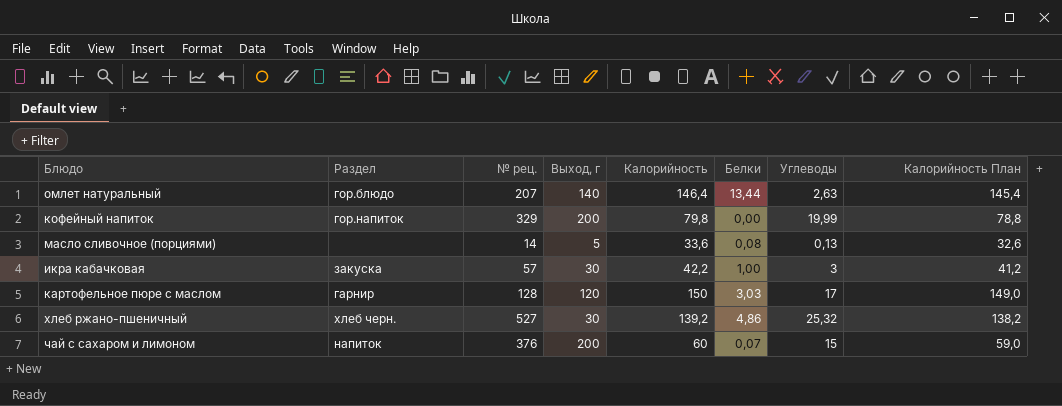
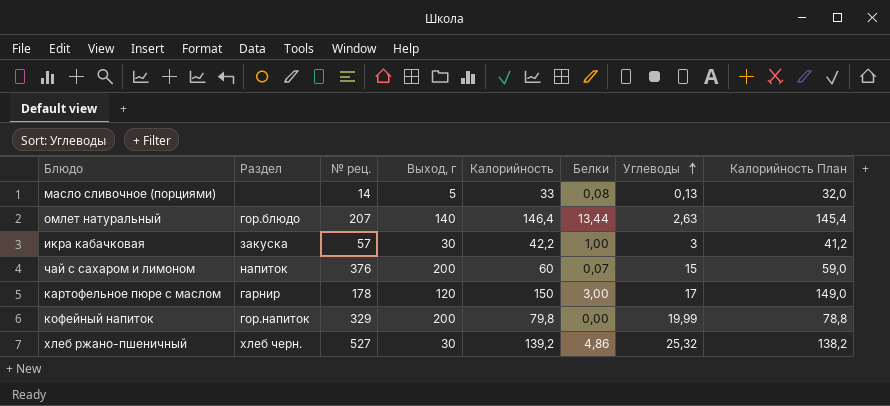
row order: none -> Углеводы ascending
масло сливочное (порциями) | Калорийность: 33,6 -> 33
масло сливочное (порциями) | Калорийность План: 32,6 -> 32,0
картофельное пюре с маслом | № рец.: 128 -> 178
картофельное пюре с маслом | Белки: 3,03 -> 3,00

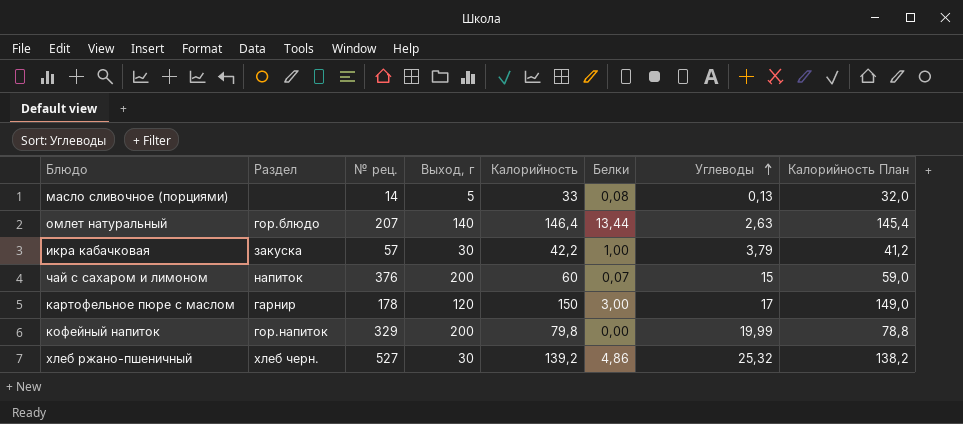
икра кабачковая | Углеводы: 3 -> 3,79

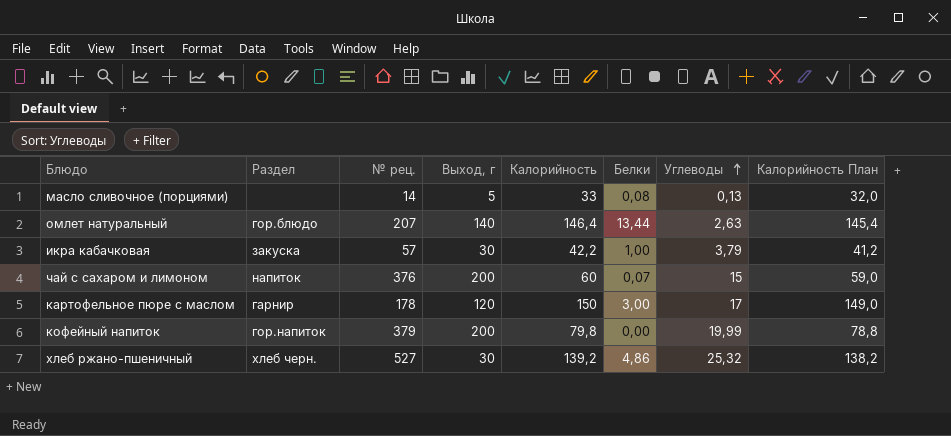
кофейный напиток | № рец.: 329 -> 379

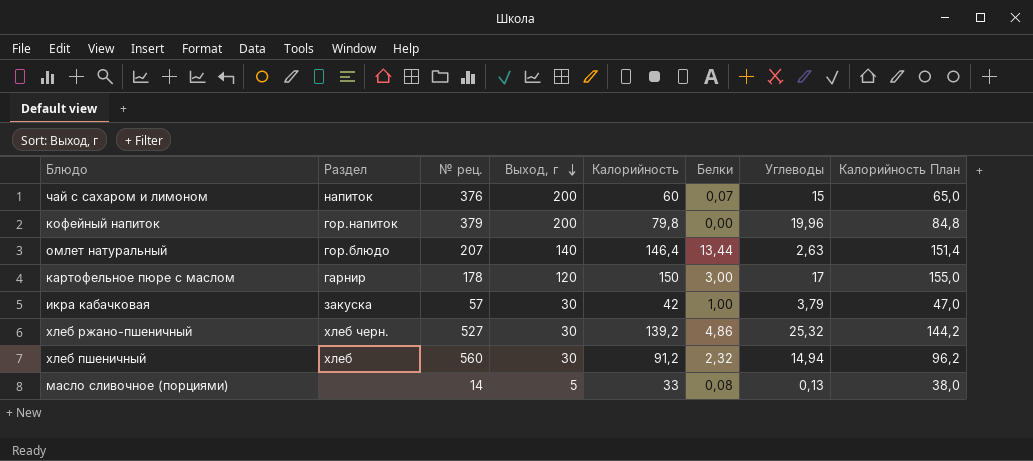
row order: Углеводы ascending -> Выход, г descending
column Калорийность План | formula: [Калорийность] - 1 -> [Калорийность] + 5
кофейный напиток | Углеводы: 19,99 -> 19,96
икра кабачковая | Калорийность: 42,2 -> 42
row хлеб пшеничный: none -> хлеб | 560 | 30 | 91,2 | 2,32 | 14,94 | 96,2

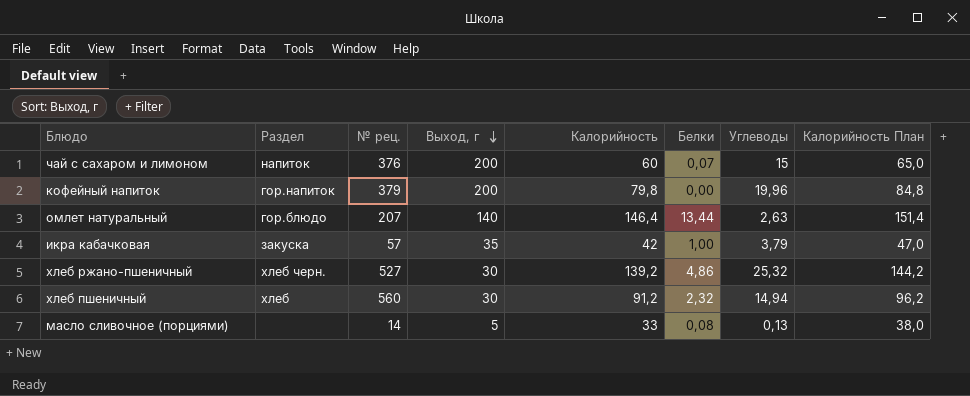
row картофельное пюре с маслом: гарнир | 178 | 120 | 150 | 3,00 | 17 | 155,0 -> none
икра кабачковая | Выход, г: 30 -> 35

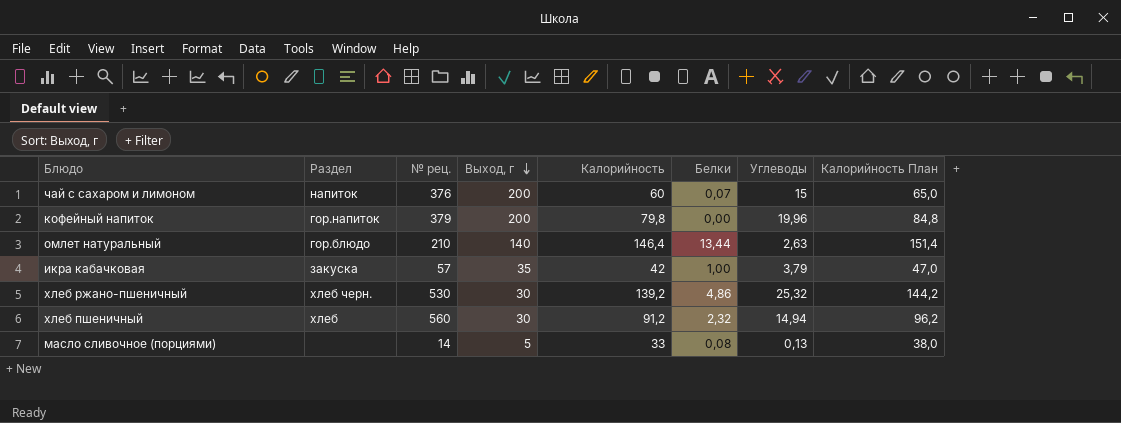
омлет натуральный | № рец.: 207 -> 210
хлеб ржано-пшеничный | № рец.: 527 -> 530

